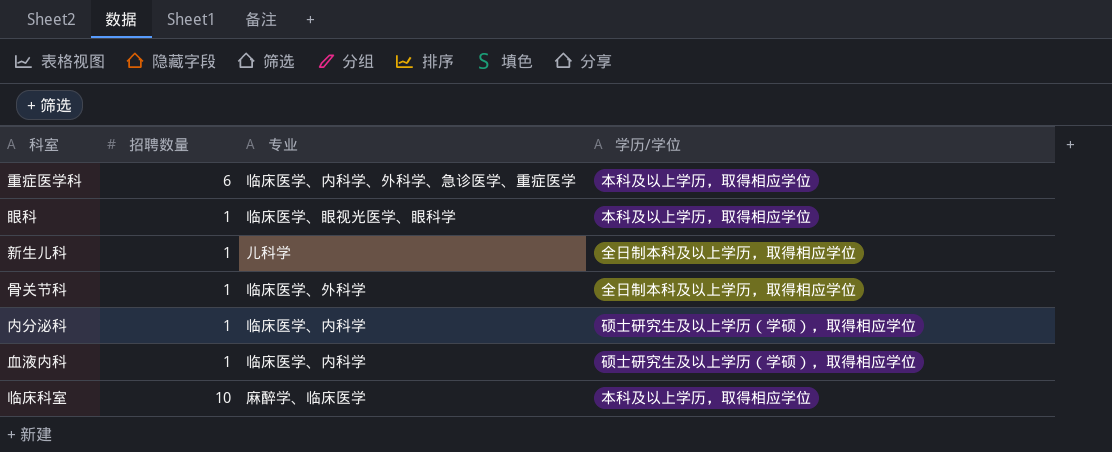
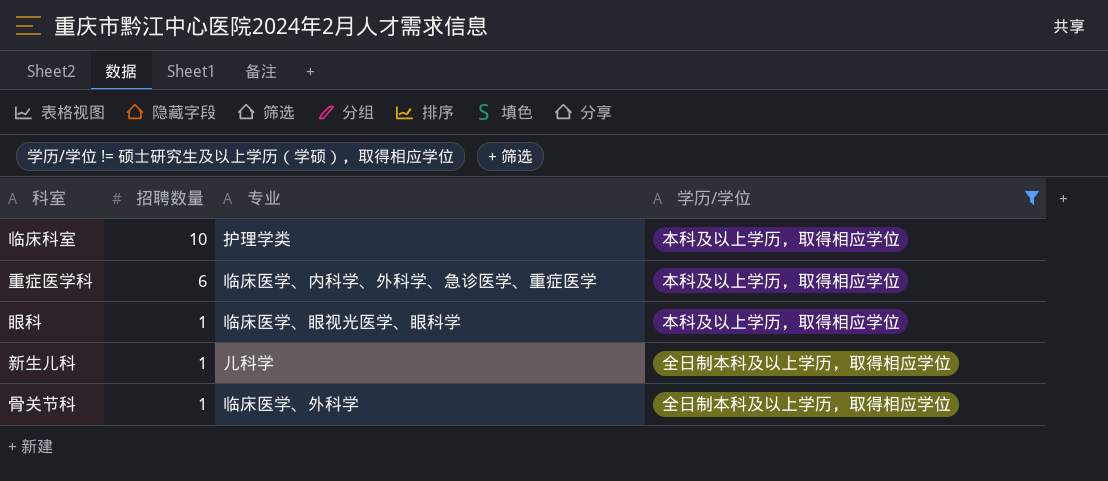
filter: none -> 学历/学位 != 硕士研究生及以上学历（学硕），取得相应学位
row order: none -> 招聘数量 descending
临床科室 | 专业: 麻醉学、临床医学 -> 护理学类

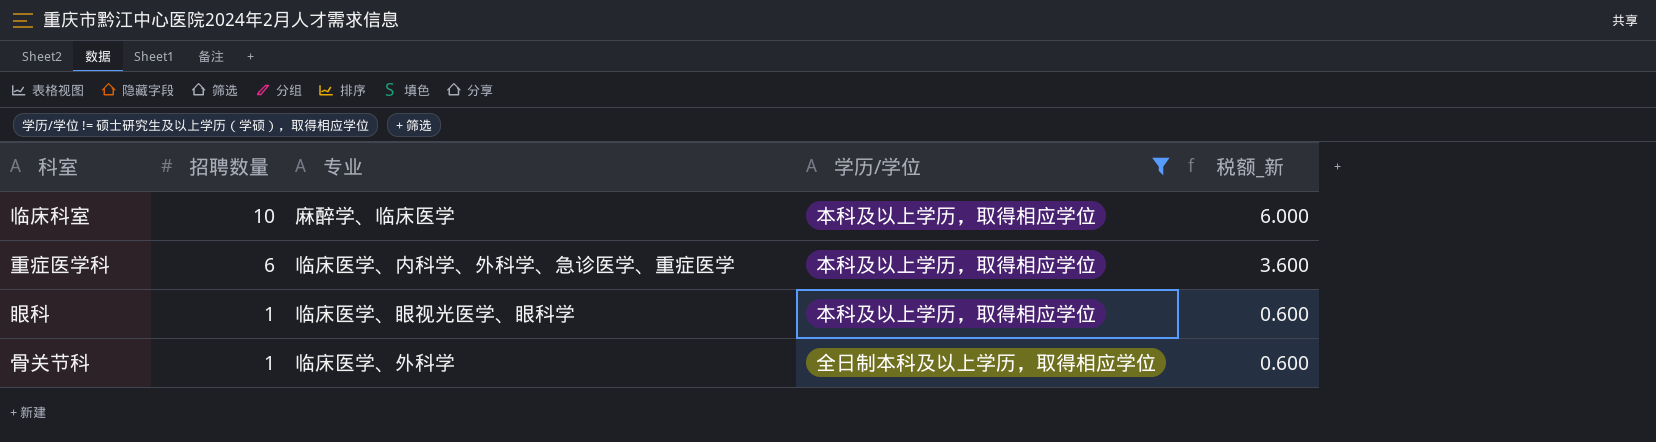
column 税额_新 | formula: none -> [招聘数量] * 0.6
row 新生儿科: 1 | 儿科学 | 全日制本科及以上学历，取得相应学位 -> none
临床科室 | 专业: 护理学类 -> 麻醉学、临床医学

